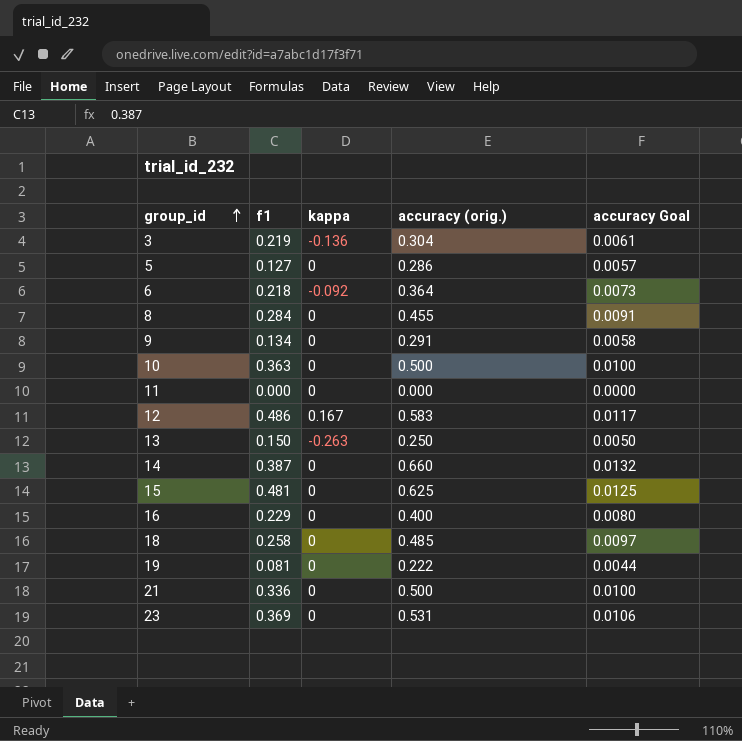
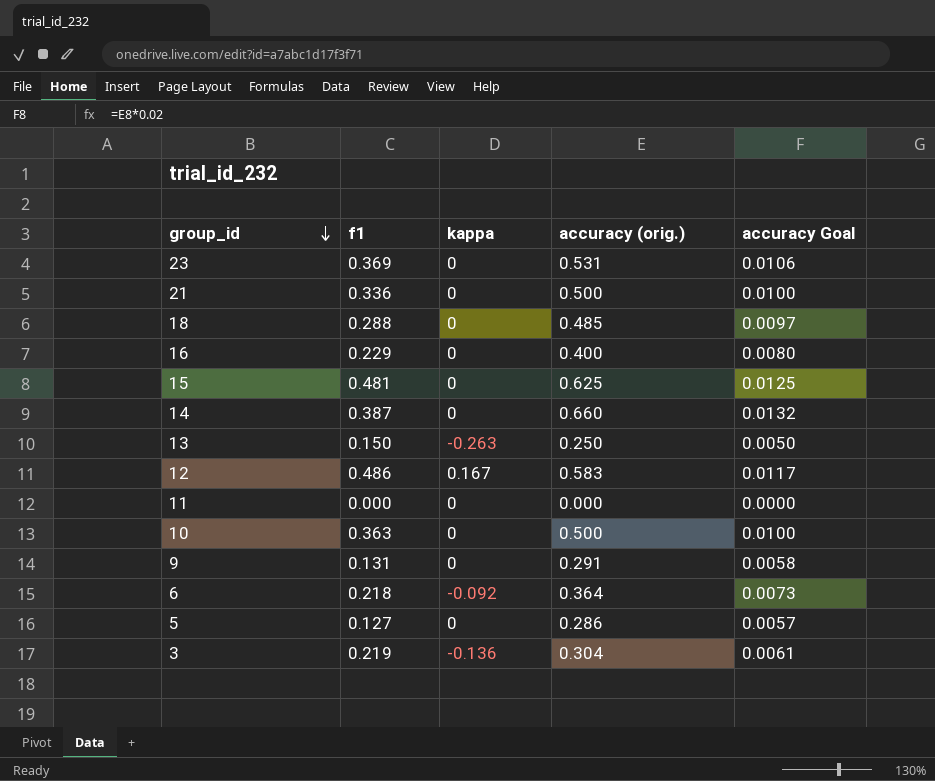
row order: group_id ascending -> group_id descending
row 8: 0.284 | 0 | 0.455 | 0.0091 -> none
row 19: 0.081 | 0 | 0.222 | 0.0044 -> none
18 | f1: 0.258 -> 0.288
9 | f1: 0.134 -> 0.131

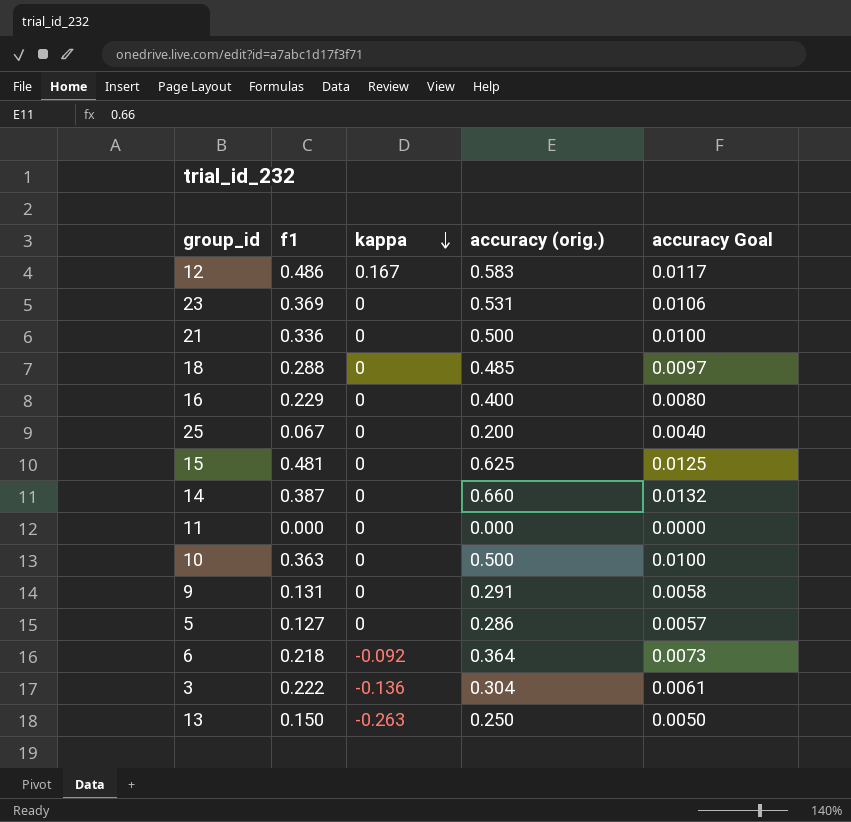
row order: group_id descending -> kappa descending
row 25: none -> 0.067 | 0 | 0.200 | 0.0040
3 | f1: 0.219 -> 0.222

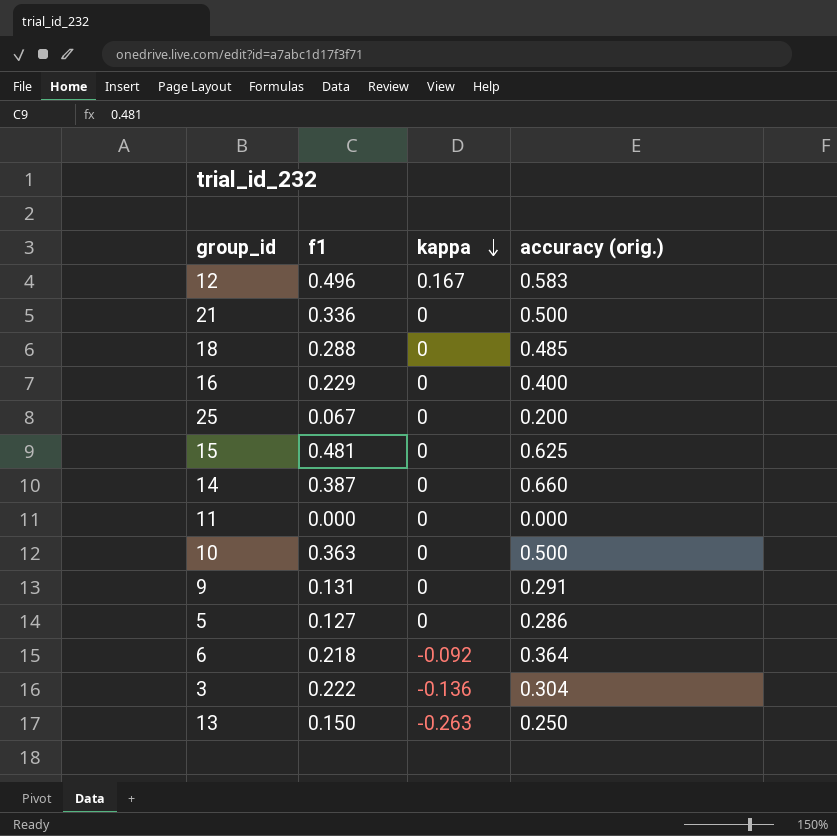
column accuracy Goal | formula: [accuracy (orig.)] * 0.02 -> none
row 23: 0.369 | 0 | 0.531 | 0.0106 -> none
12 | f1: 0.486 -> 0.496

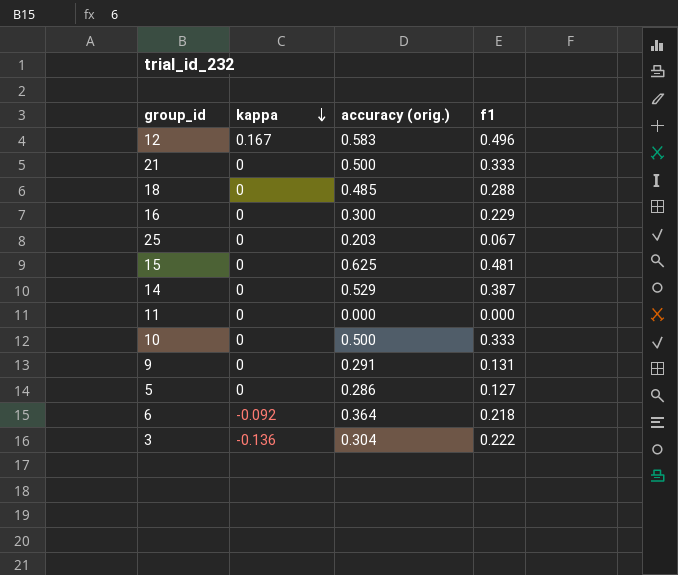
column f1 | position: 2 -> 4
row 13: 0.150 | -0.263 | 0.250 -> none
21 | f1: 0.336 -> 0.333
16 | accuracy (orig.): 0.400 -> 0.300
25 | accuracy (orig.): 0.200 -> 0.203
14 | accuracy (orig.): 0.660 -> 0.529
10 | f1: 0.363 -> 0.333

